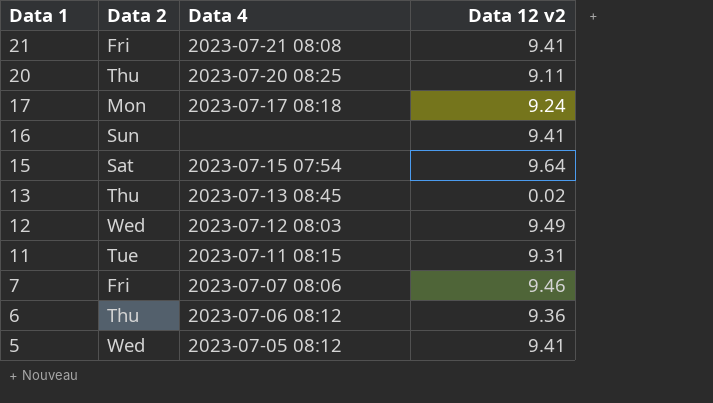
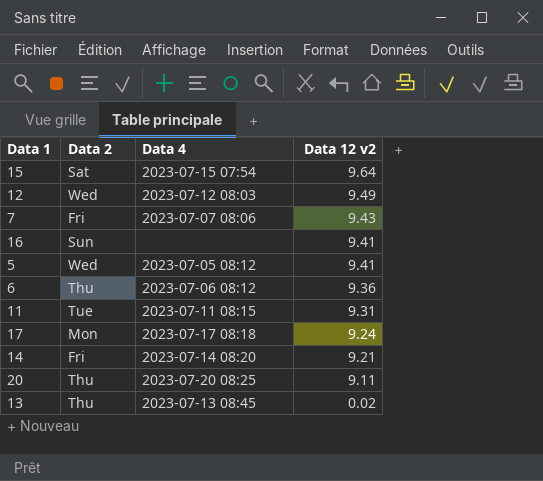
row order: Data 1 descending -> Data 12 v2 descending
row 21: Fri | 2023-07-21 08:08 | 9.41 -> none
7 | Data 12 v2: 9.46 -> 9.43
row 14: none -> Fri | 2023-07-14 08:20 | 9.21

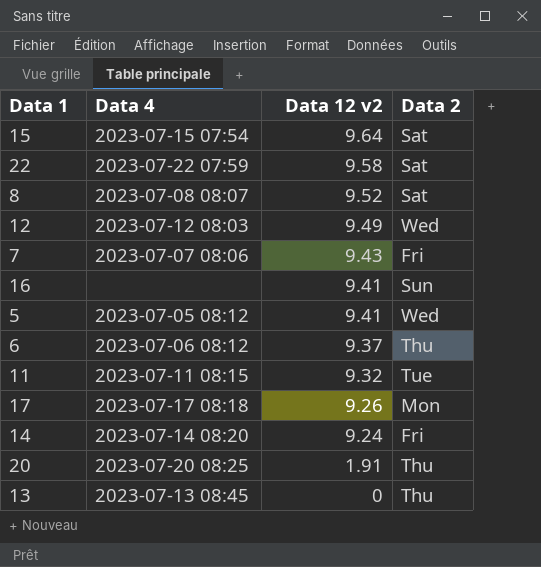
column Data 2 | position: 2 -> 4
row 22: none -> 2023-07-22 07:59 | 9.58 | Sat
row 8: none -> 2023-07-08 08:07 | 9.52 | Sat
6 | Data 12 v2: 9.36 -> 9.37
11 | Data 12 v2: 9.31 -> 9.32
17 | Data 12 v2: 9.24 -> 9.26
14 | Data 12 v2: 9.21 -> 9.24
20 | Data 12 v2: 9.11 -> 1.91
13 | Data 12 v2: 0.02 -> 0

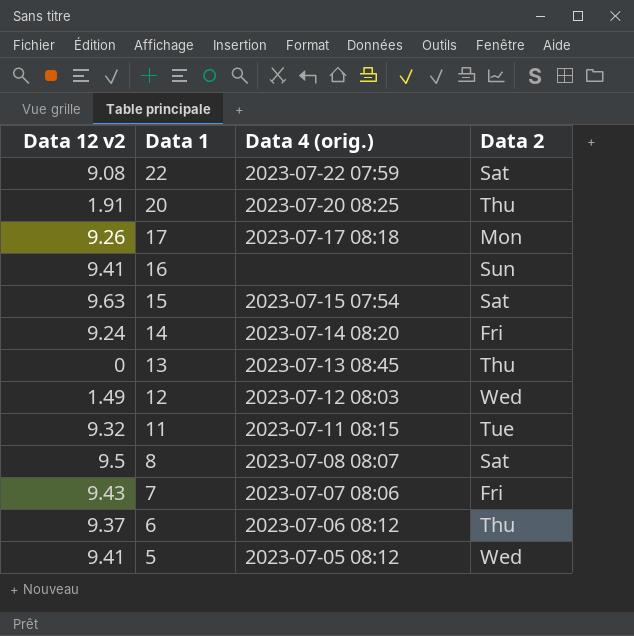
row order: Data 12 v2 descending -> Data 1 descending
column Data 12 v2 | position: 3 -> 1
column name: Data 4 -> Data 4 (orig.)
22 | Data 12 v2: 9.58 -> 9.08
15 | Data 12 v2: 9.64 -> 9.63
12 | Data 12 v2: 9.49 -> 1.49
8 | Data 12 v2: 9.52 -> 9.5

